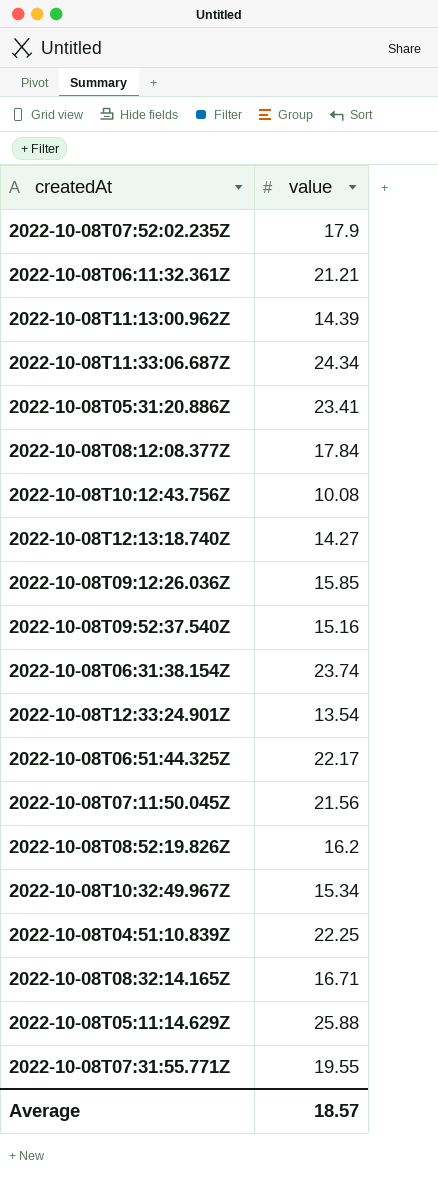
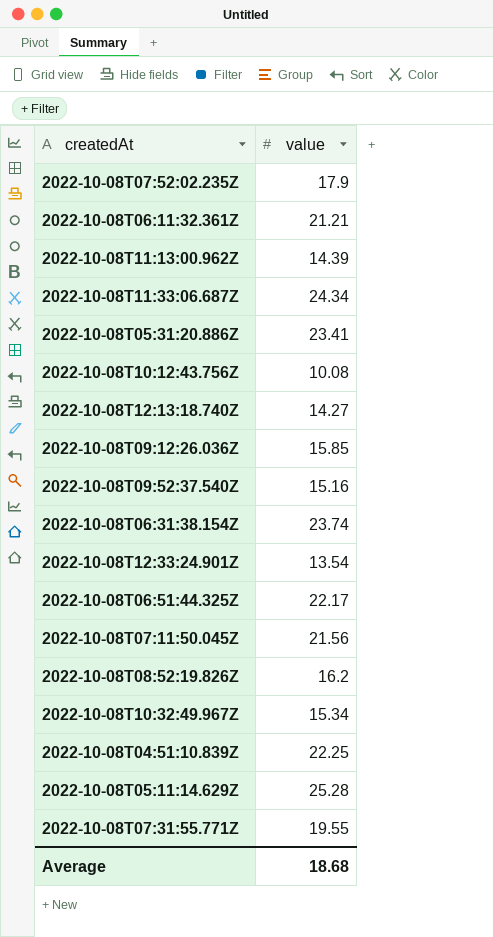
row 2022-10-08T08:12:08.377Z: 17.84 -> none
row 2022-10-08T08:32:14.165Z: 16.71 -> none
2022-10-08T05:11:14.629Z | value: 25.88 -> 25.28
Average | value: 18.57 -> 18.68

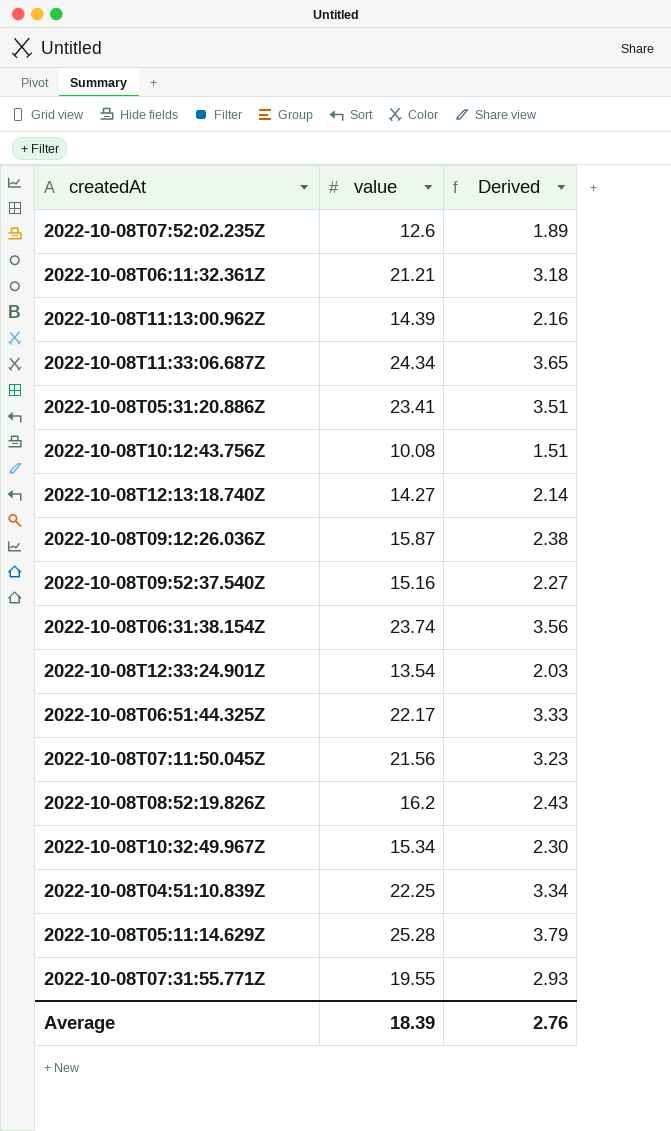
column Derived | formula: none -> [value] * 0.15
2022-10-08T07:52:02.235Z | value: 17.9 -> 12.6
2022-10-08T09:12:26.036Z | value: 15.85 -> 15.87
Average | value: 18.68 -> 18.39

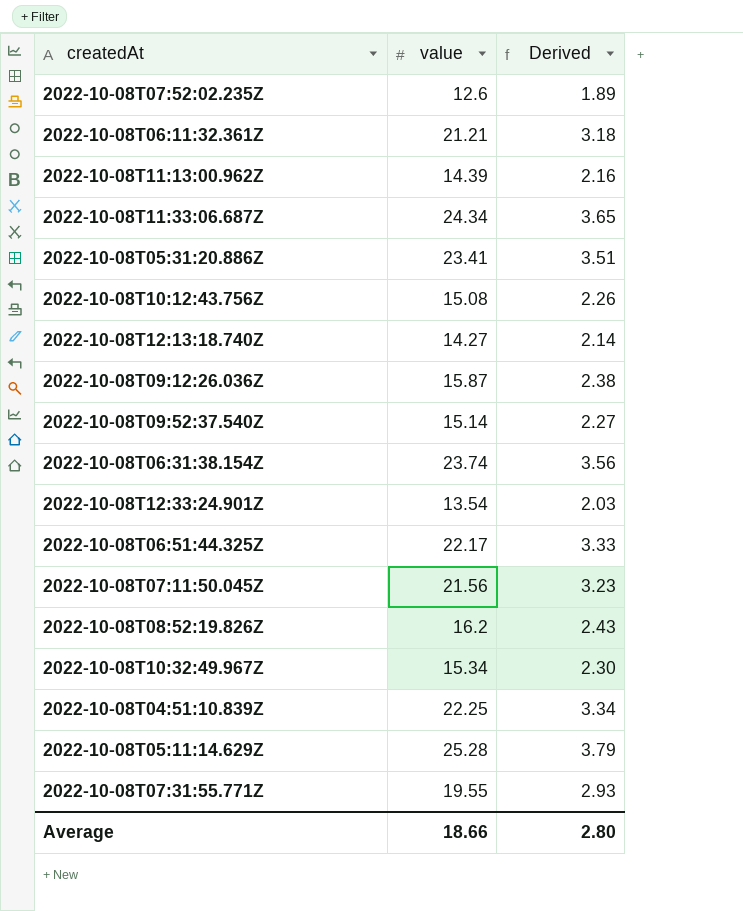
2022-10-08T10:12:43.756Z | value: 10.08 -> 15.08
2022-10-08T10:12:43.756Z | Derived: 1.51 -> 2.26
2022-10-08T09:52:37.540Z | value: 15.16 -> 15.14
Average | value: 18.39 -> 18.66
Average | Derived: 2.76 -> 2.80

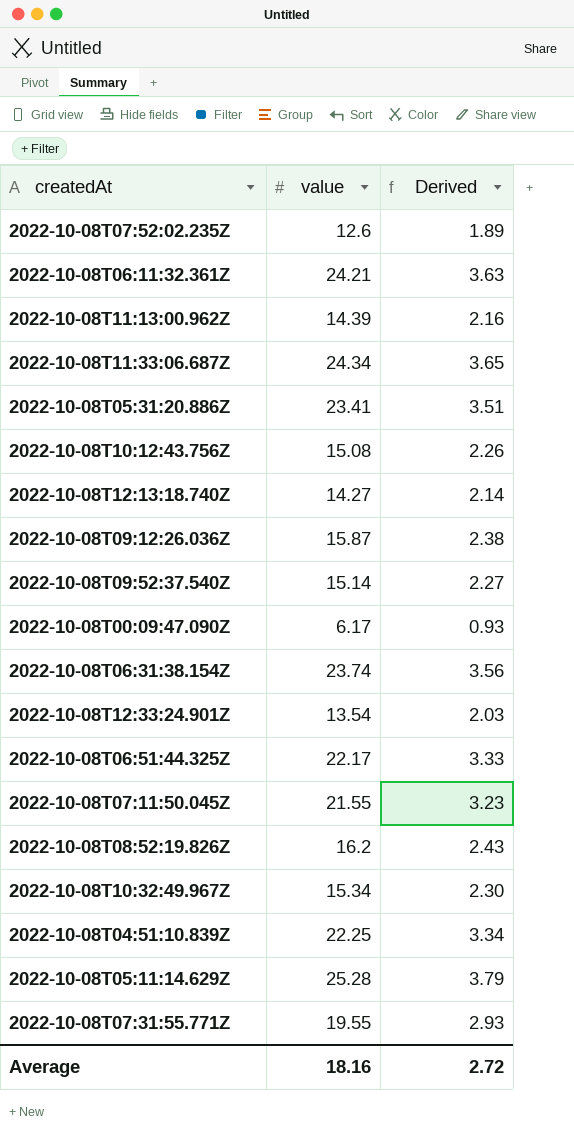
2022-10-08T06:11:32.361Z | value: 21.21 -> 24.21
2022-10-08T06:11:32.361Z | Derived: 3.18 -> 3.63
row 2022-10-08T00:09:47.090Z: none -> 6.17 | 0.93
2022-10-08T07:11:50.045Z | value: 21.56 -> 21.55
Average | value: 18.66 -> 18.16
Average | Derived: 2.80 -> 2.72

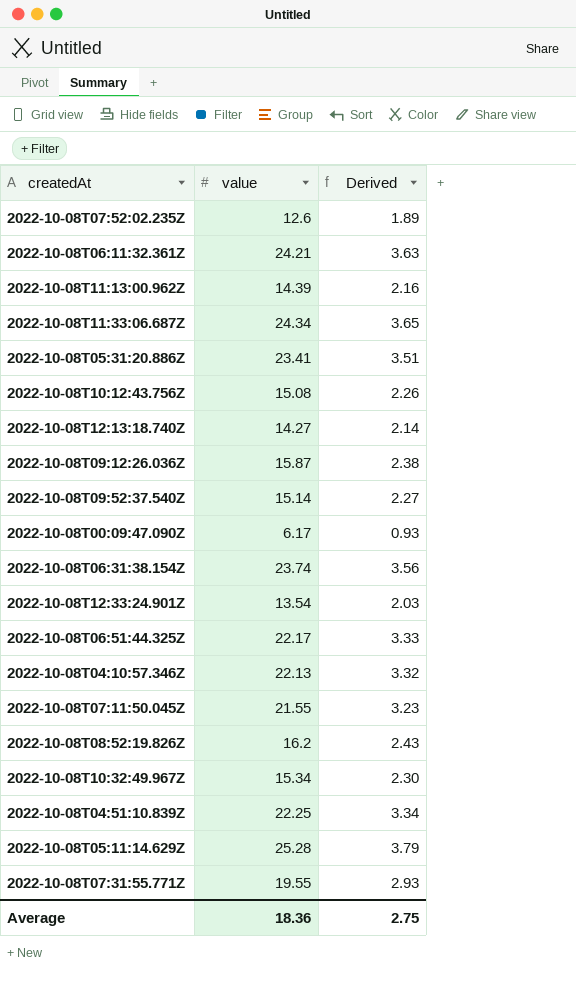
row 2022-10-08T04:10:57.346Z: none -> 22.13 | 3.32
Average | value: 18.16 -> 18.36
Average | Derived: 2.72 -> 2.75

